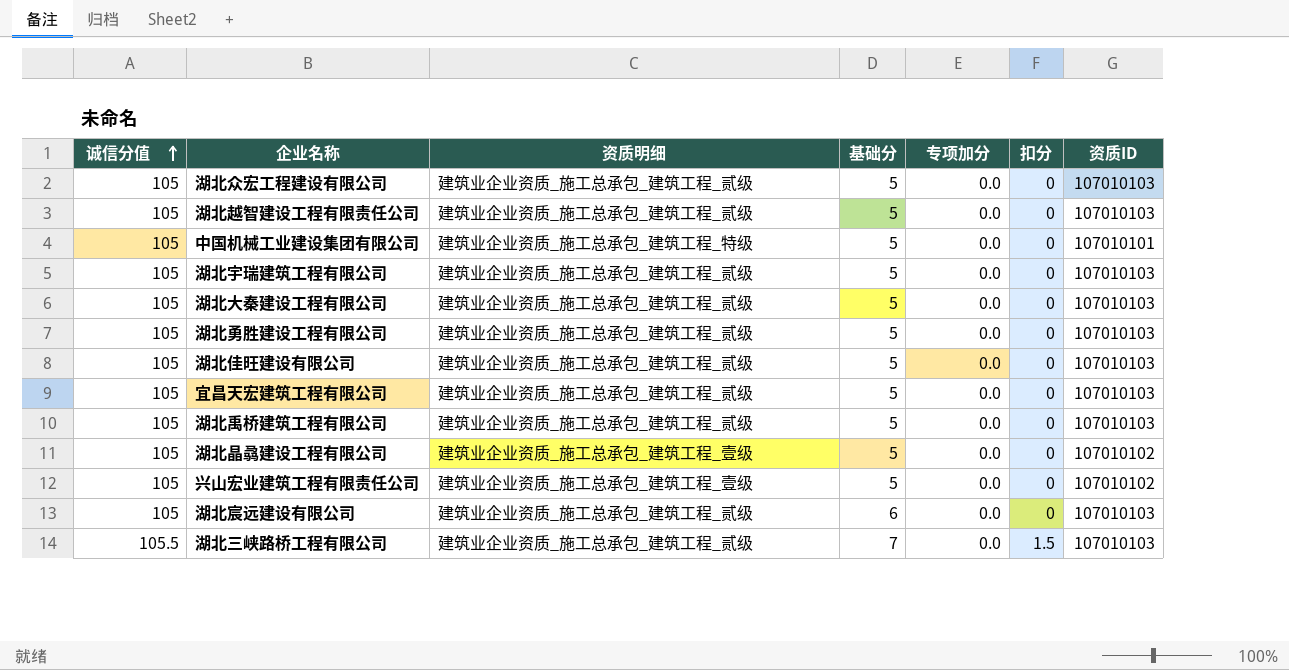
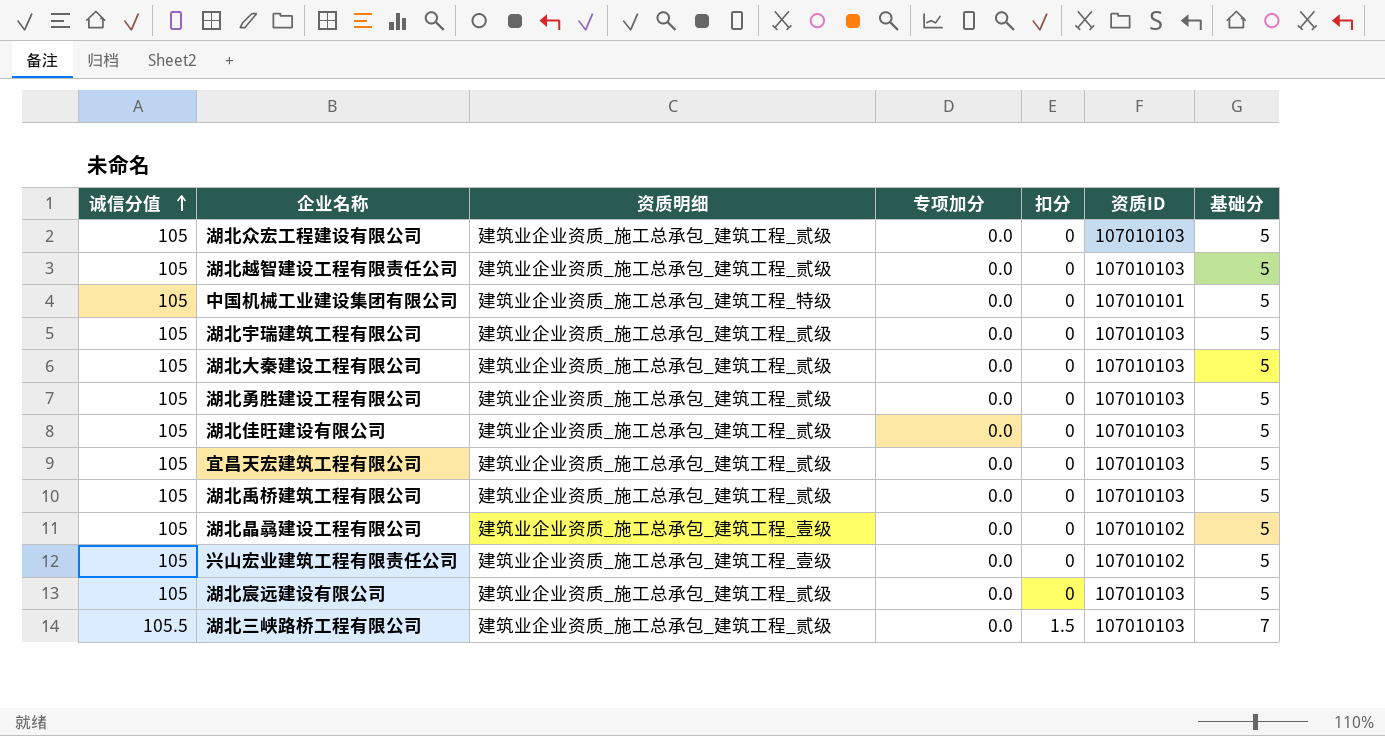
column 基础分 | position: 4 -> 7
湖北宸远建设有限公司 | 基础分: 6 -> 5

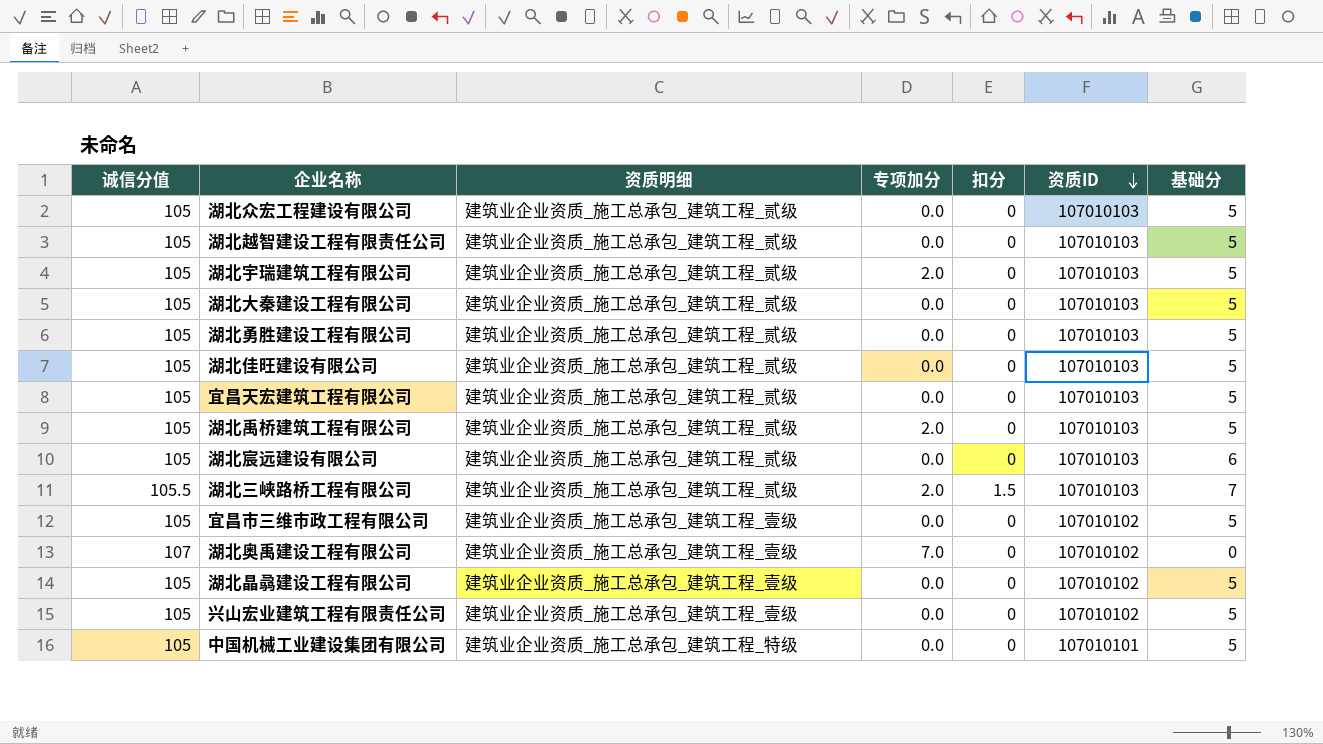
row order: 诚信分值 ascending -> 资质ID descending
湖北宇瑞建筑工程有限公司 | 专项加分: 0.0 -> 2.0
湖北禹桥建筑工程有限公司 | 专项加分: 0.0 -> 2.0
湖北宸远建设有限公司 | 基础分: 5 -> 6
湖北三峡路桥工程有限公司 | 专项加分: 0.0 -> 2.0
row 宜昌市三维市政工程有限公司: none -> 105 | 建筑业企业资质_施工总承包_建筑工程_壹级 | 0.0 | 0 | 107010102 | 5
row 湖北奥禹建设工程有限公司: none -> 107 | 建筑业企业资质_施工总承包_建筑工程_壹级 | 7.0 | 0 | 107010102 | 0

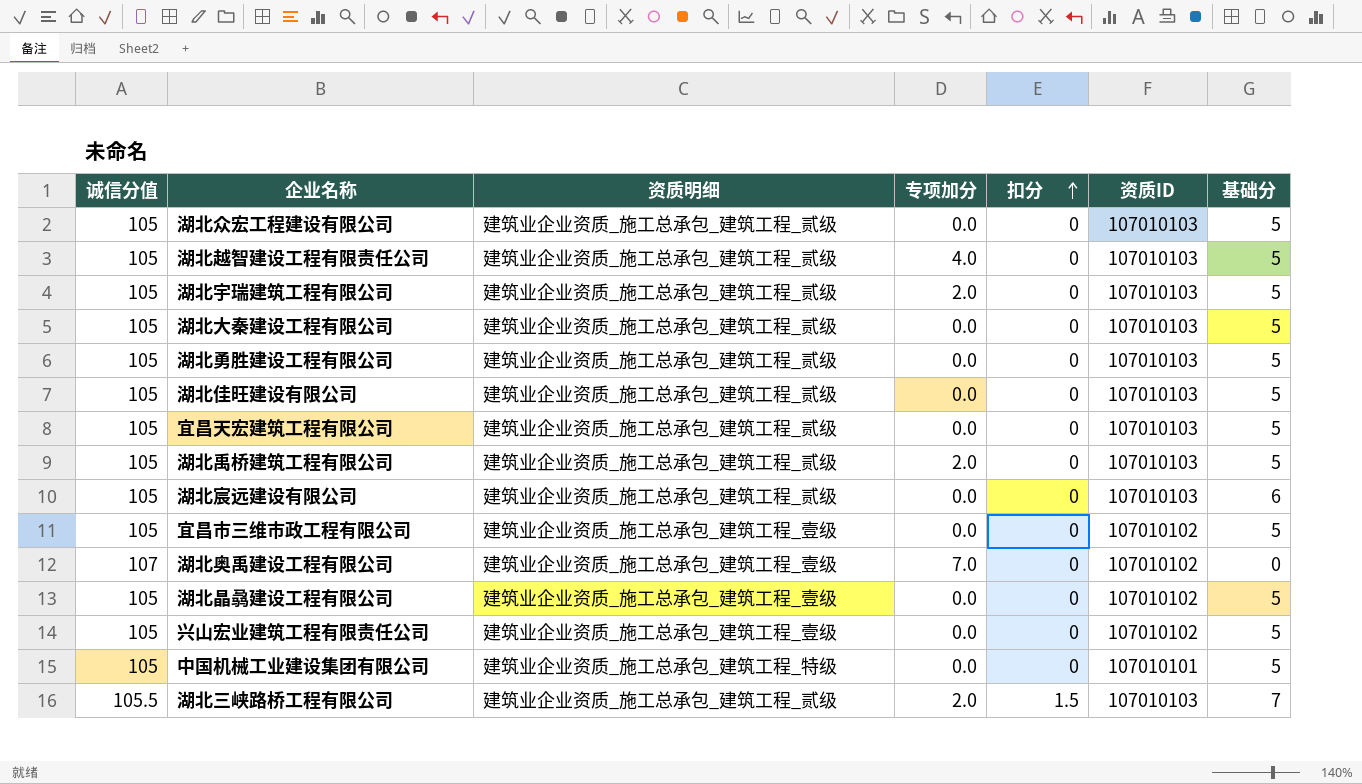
row order: 资质ID descending -> 扣分 ascending
湖北越智建设工程有限责任公司 | 专项加分: 0.0 -> 4.0

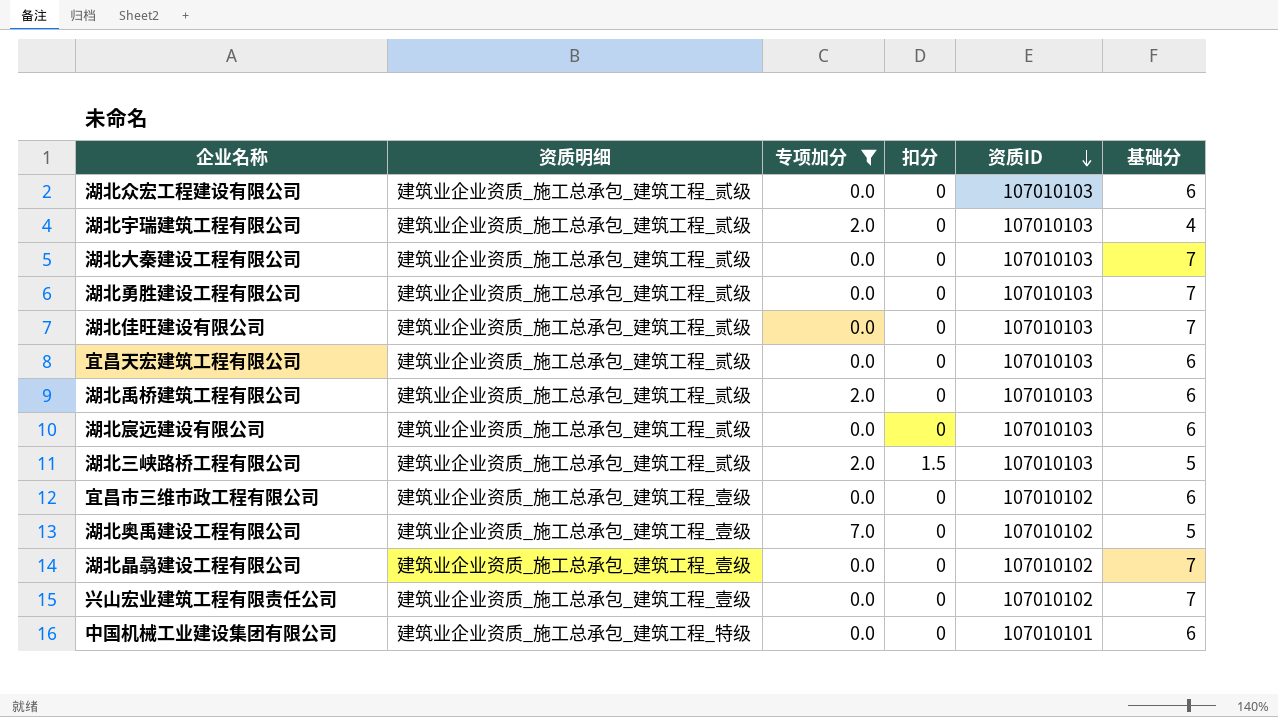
filter: none -> 专项加分 != 4.0
row order: 扣分 ascending -> 资质ID descending
column 诚信分值 | position: 1 -> none
湖北众宏工程建设有限公司 | 基础分: 5 -> 6
湖北宇瑞建筑工程有限公司 | 基础分: 5 -> 4
湖北大秦建设工程有限公司 | 基础分: 5 -> 7
湖北勇胜建设工程有限公司 | 基础分: 5 -> 7
湖北佳旺建设有限公司 | 基础分: 5 -> 7
宜昌天宏建筑工程有限公司 | 基础分: 5 -> 6
湖北禹桥建筑工程有限公司 | 基础分: 5 -> 6
湖北三峡路桥工程有限公司 | 基础分: 7 -> 5
宜昌市三维市政工程有限公司 | 基础分: 5 -> 6
湖北奥禹建设工程有限公司 | 基础分: 0 -> 5
湖北晶骉建设工程有限公司 | 基础分: 5 -> 7
兴山宏业建筑工程有限责任公司 | 基础分: 5 -> 7
中国机械工业建设集团有限公司 | 基础分: 5 -> 6

